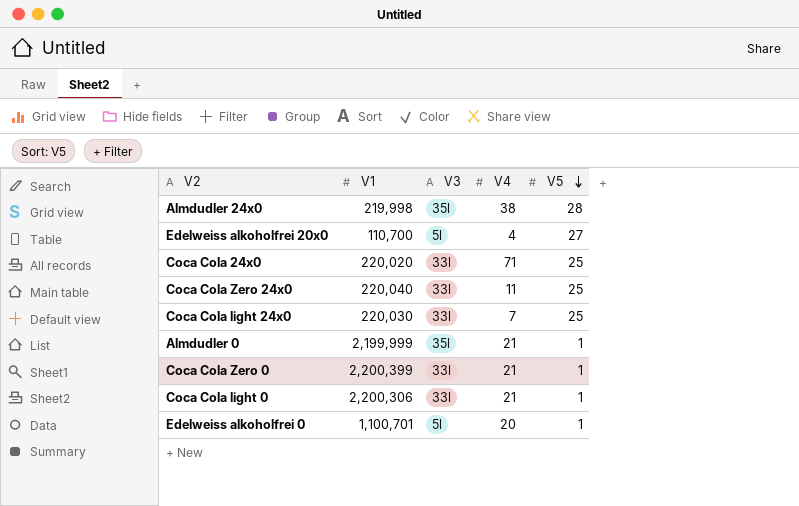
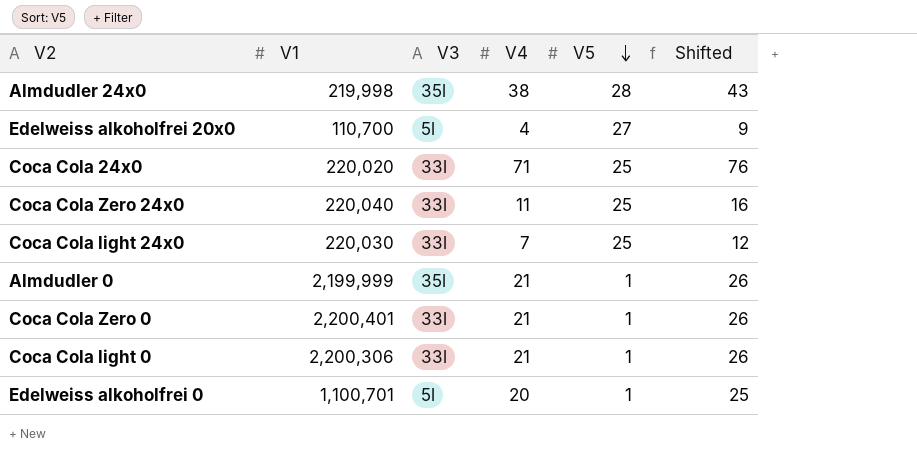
column Shifted | formula: none -> [V4] + 5
Coca Cola Zero 0 | V1: 2,200,399 -> 2,200,401

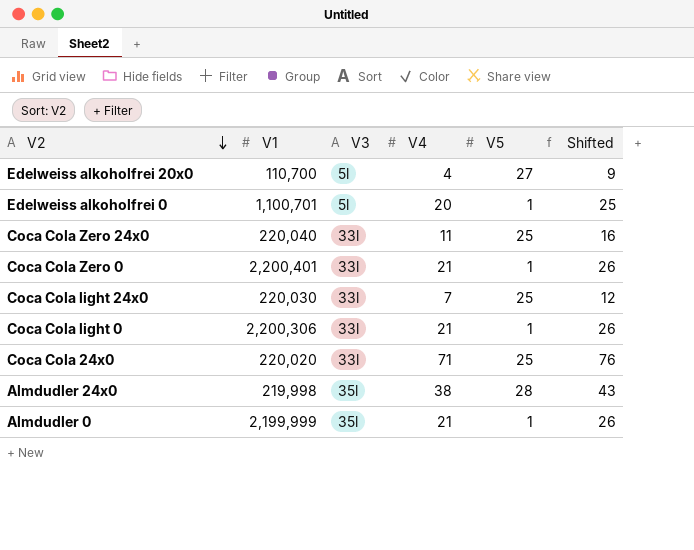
row order: V5 descending -> V2 descending

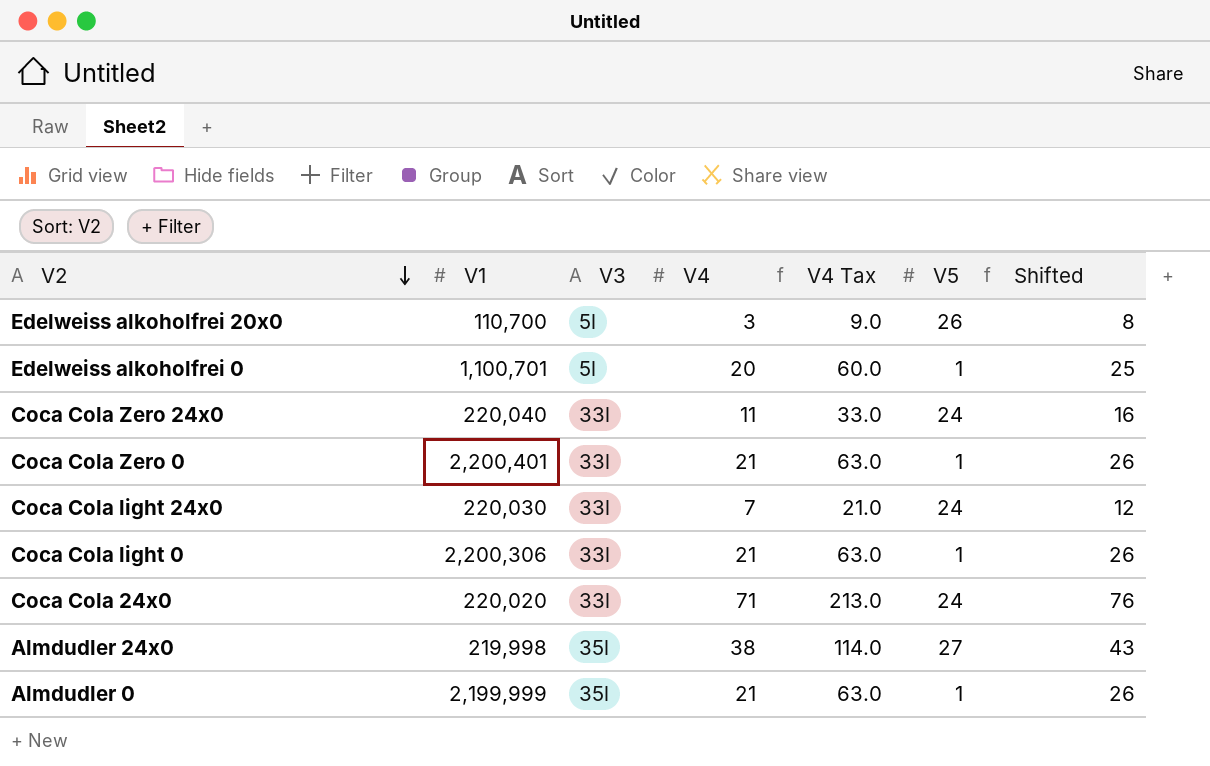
column V4 Tax | formula: none -> [V4] * 3
Edelweiss alkoholfrei 20x0 | V4: 4 -> 3
Edelweiss alkoholfrei 20x0 | V5: 27 -> 26
Edelweiss alkoholfrei 20x0 | Shifted: 9 -> 8
Coca Cola Zero 24x0 | V5: 25 -> 24
Coca Cola light 24x0 | V5: 25 -> 24
Coca Cola 24x0 | V5: 25 -> 24
Almdudler 24x0 | V5: 28 -> 27

